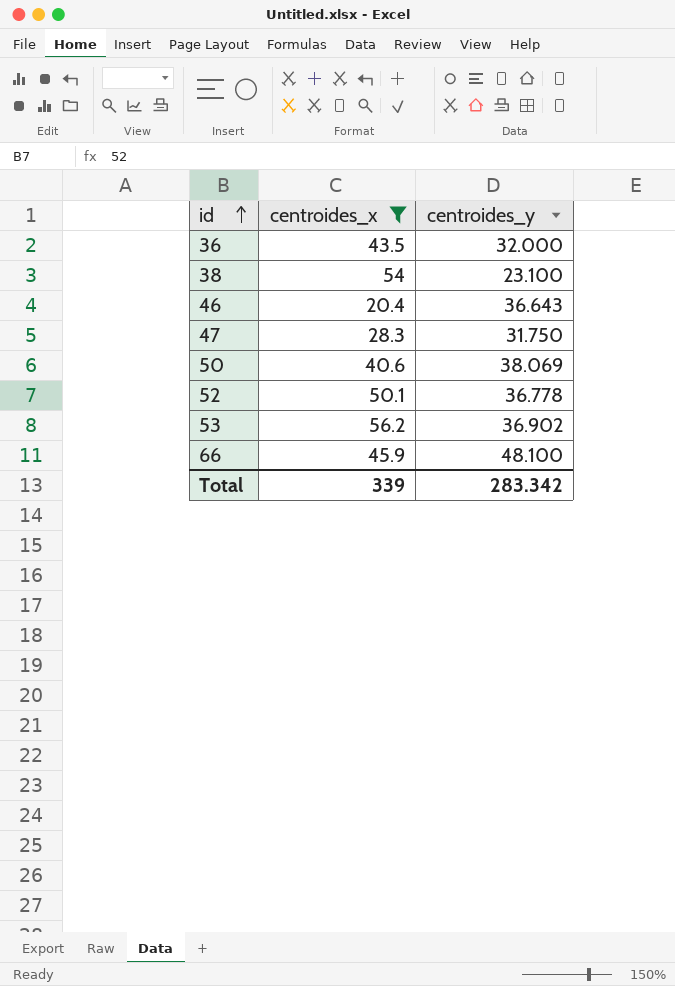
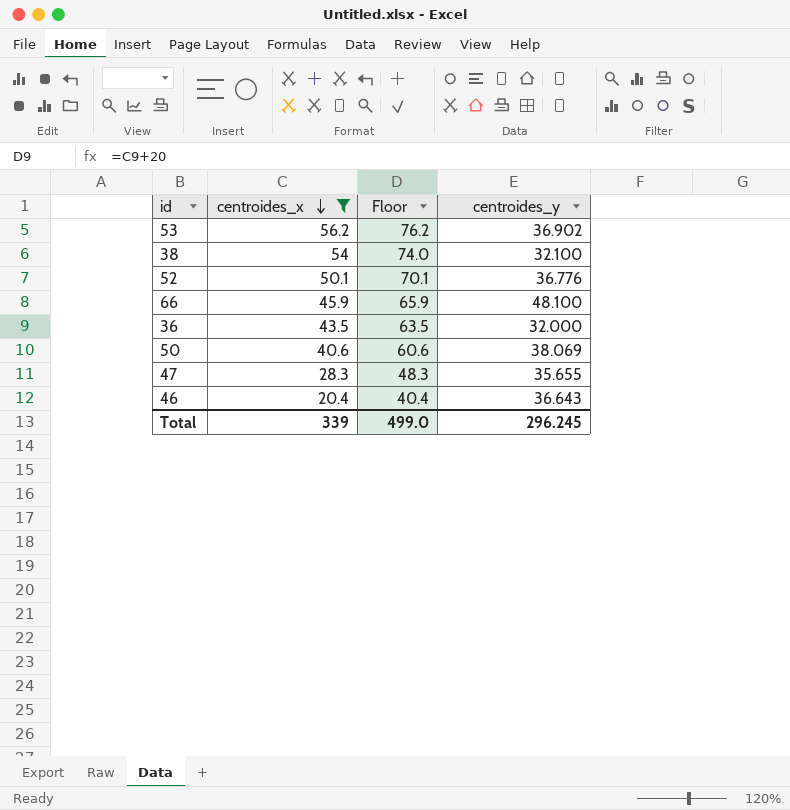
row order: id ascending -> centroides_x descending
column Floor | formula: none -> [centroides_x] + 20
38 | centroides_y: 23.100 -> 32.100
52 | centroides_y: 36.778 -> 36.776
47 | centroides_y: 31.750 -> 35.655
Total | centroides_y: 283.342 -> 296.245

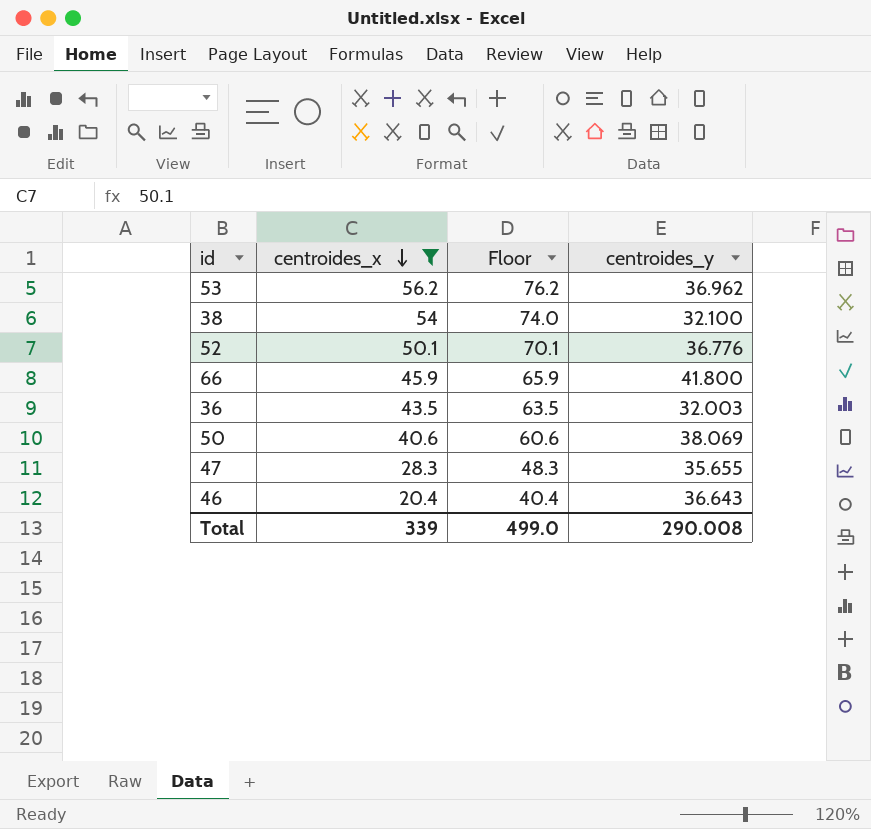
53 | centroides_y: 36.902 -> 36.962
66 | centroides_y: 48.100 -> 41.800
36 | centroides_y: 32.000 -> 32.003
Total | centroides_y: 296.245 -> 290.008

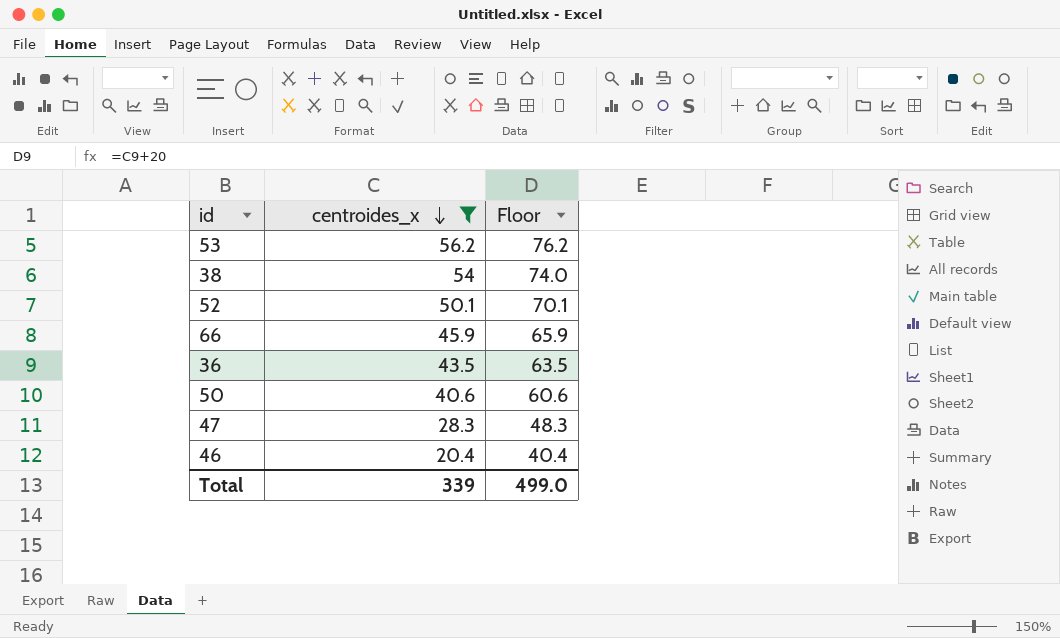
column centroides_y | position: 4 -> none

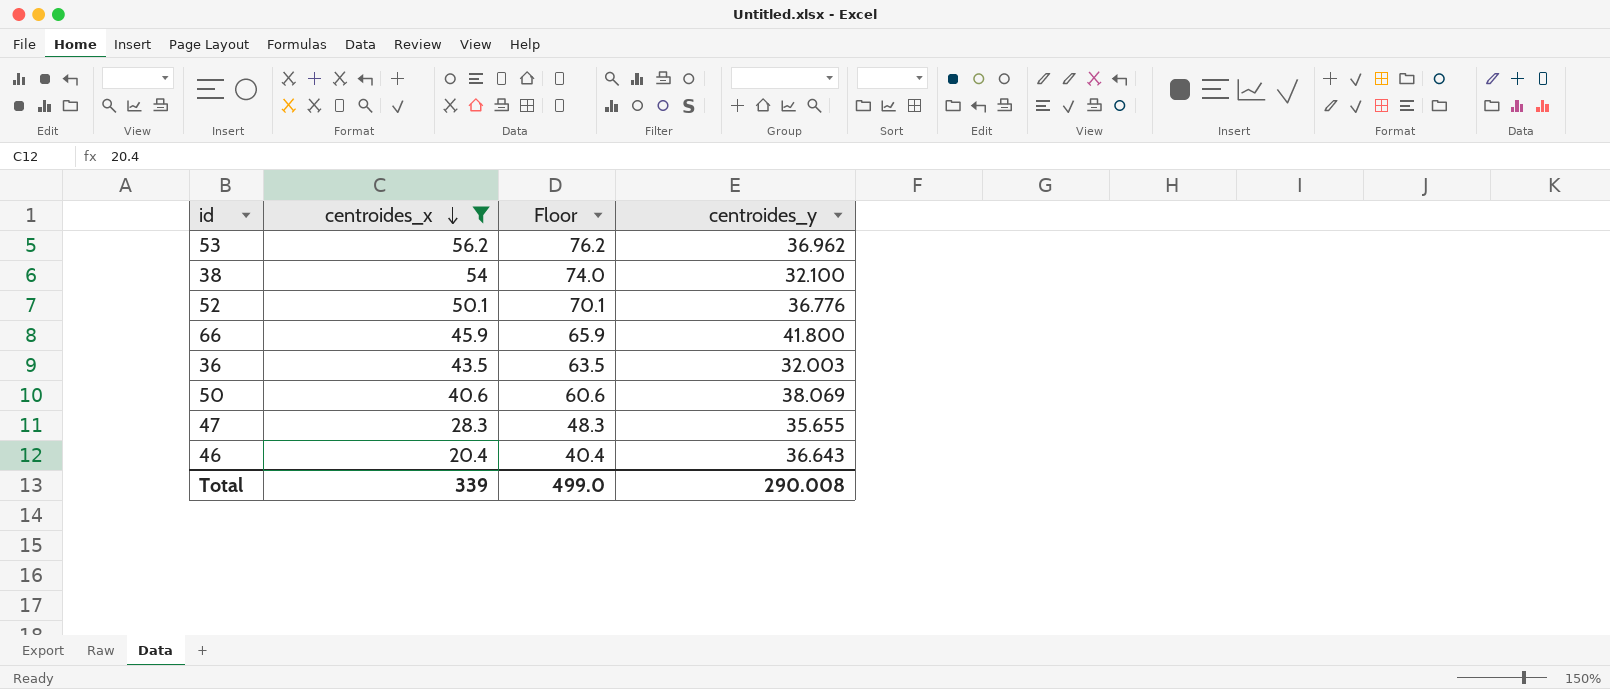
column centroides_y | position: none -> 4

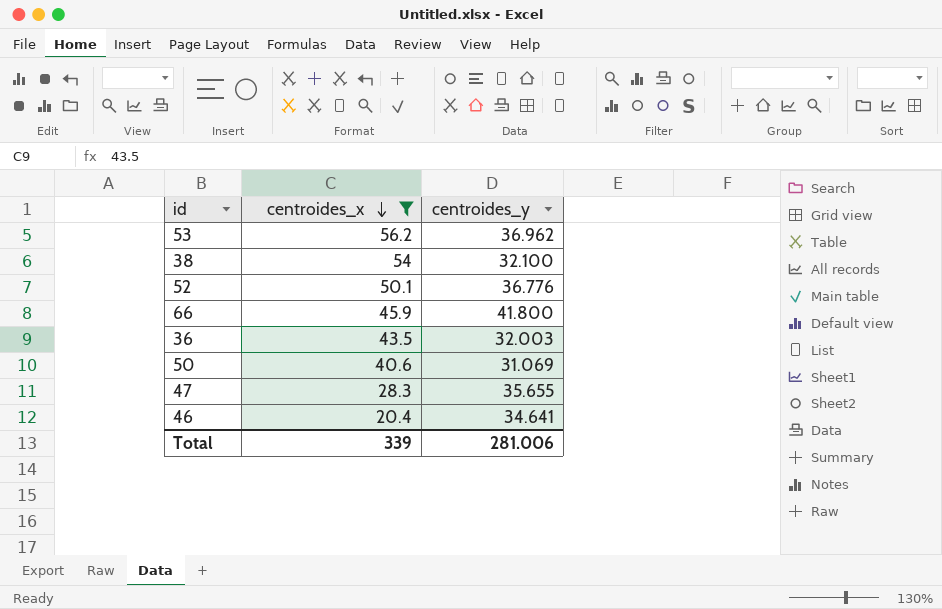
column Floor | formula: [centroides_x] + 20 -> none
50 | centroides_y: 38.069 -> 31.069
46 | centroides_y: 36.643 -> 34.641
Total | centroides_y: 290.008 -> 281.006

